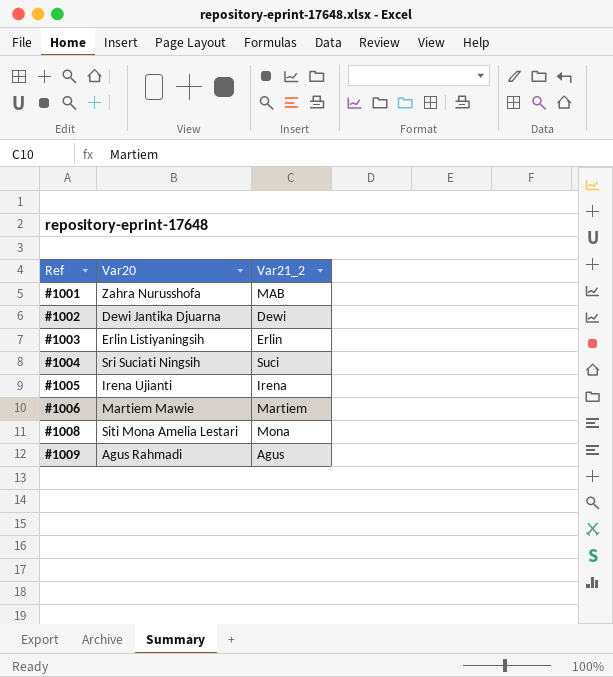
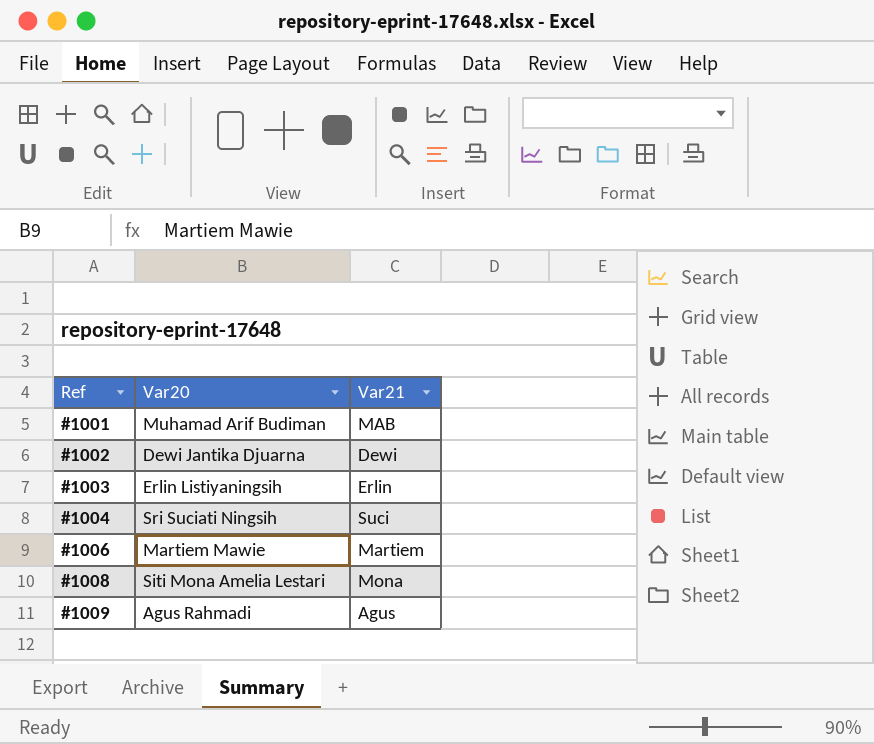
column name: Var21_2 -> Var21
row #1005: Irena Ujianti | Irena -> none
#1001 | Var20: Zahra Nurusshofa -> Muhamad Arif Budiman

